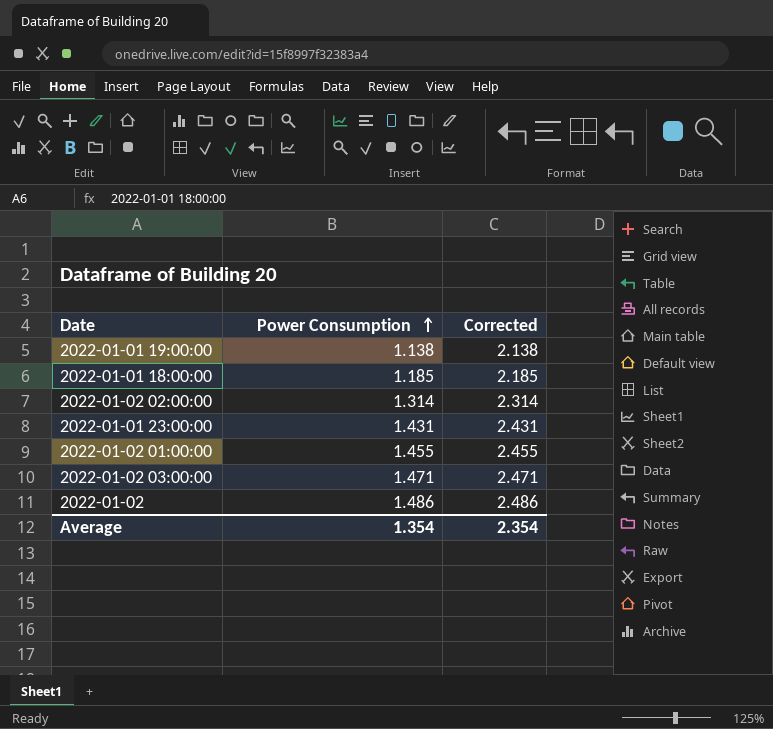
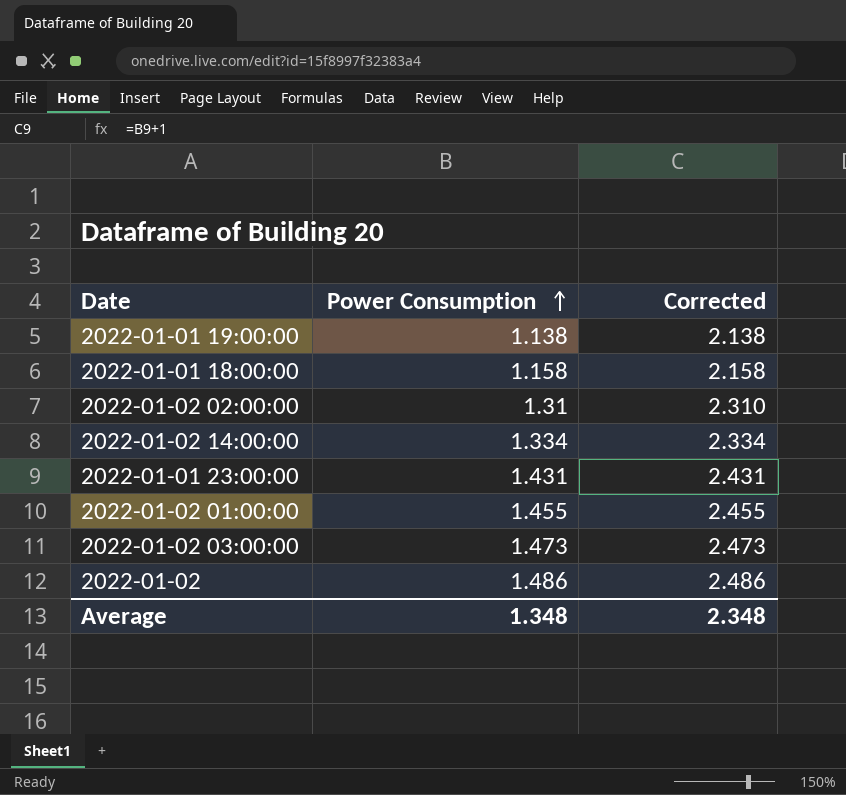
2022-01-01 18:00:00 | Power Consumption: 1.185 -> 1.158
2022-01-01 18:00:00 | Corrected: 2.185 -> 2.158
2022-01-02 02:00:00 | Power Consumption: 1.314 -> 1.31
2022-01-02 02:00:00 | Corrected: 2.314 -> 2.310
row 2022-01-02 14:00:00: none -> 1.334 | 2.334
2022-01-02 03:00:00 | Power Consumption: 1.471 -> 1.473
2022-01-02 03:00:00 | Corrected: 2.471 -> 2.473
Average | Power Consumption: 1.354 -> 1.348
Average | Corrected: 2.354 -> 2.348

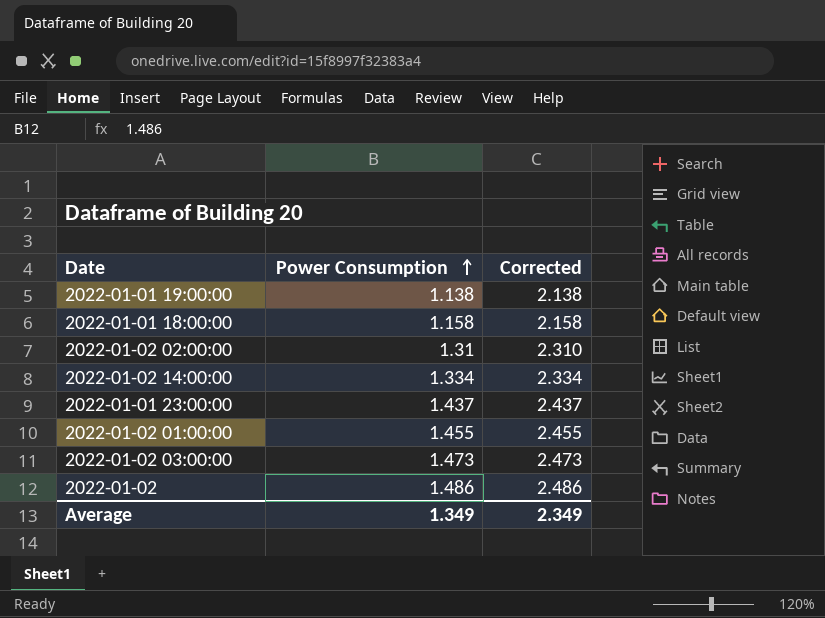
2022-01-01 23:00:00 | Power Consumption: 1.431 -> 1.437
2022-01-01 23:00:00 | Corrected: 2.431 -> 2.437
Average | Power Consumption: 1.348 -> 1.349
Average | Corrected: 2.348 -> 2.349

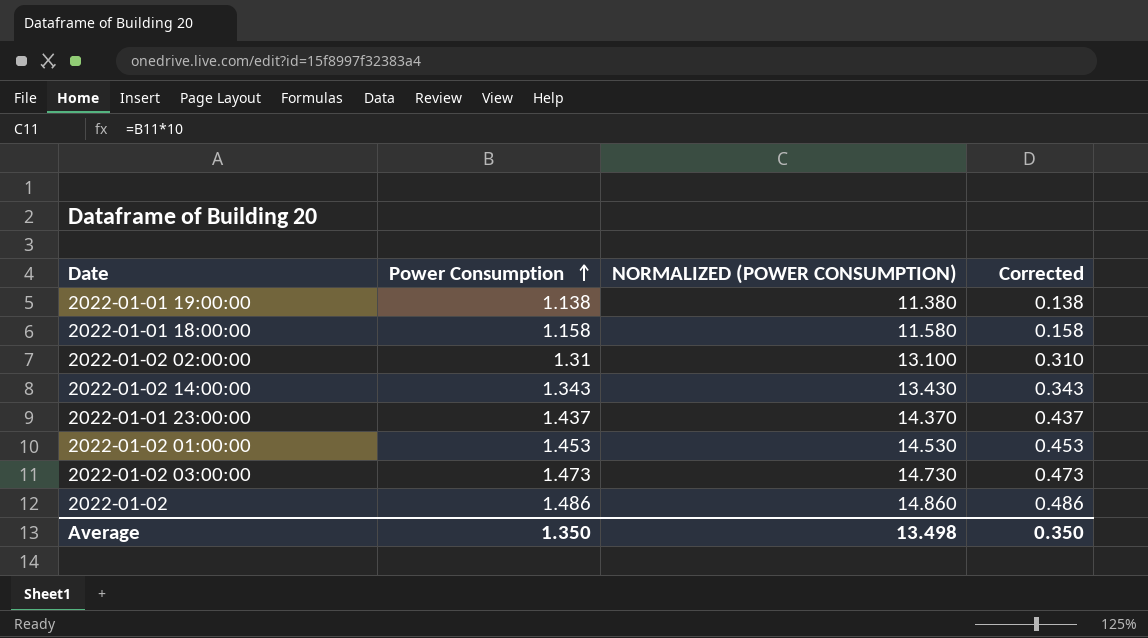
column NORMALIZED (POWER CONSUMPTION) | formula: none -> [Power Consumption] * 10
column Corrected | formula: [Power Consumption] + 1 -> [Power Consumption] - 1
2022-01-02 14:00:00 | Power Consumption: 1.334 -> 1.343
2022-01-02 01:00:00 | Power Consumption: 1.455 -> 1.453
Average | Power Consumption: 1.349 -> 1.350
Average | Corrected: 2.349 -> 0.350

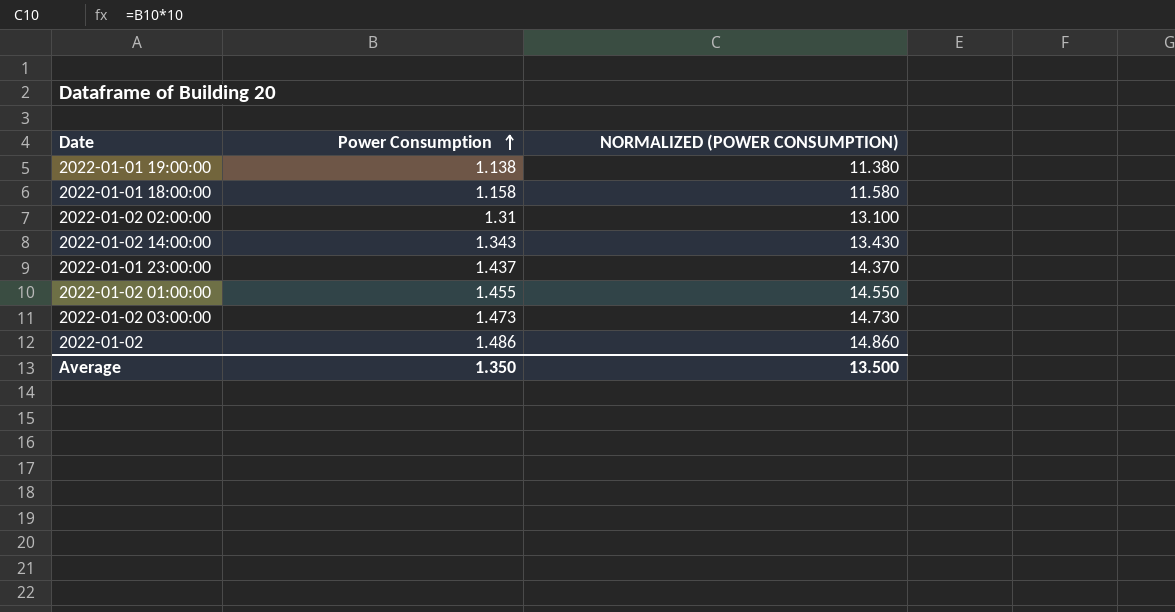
column Corrected | formula: [Power Consumption] - 1 -> none
2022-01-02 01:00:00 | Power Consumption: 1.453 -> 1.455
2022-01-02 01:00:00 | NORMALIZED (POWER CONSUMPTION): 14.530 -> 14.550
Average | NORMALIZED (POWER CONSUMPTION): 13.498 -> 13.500

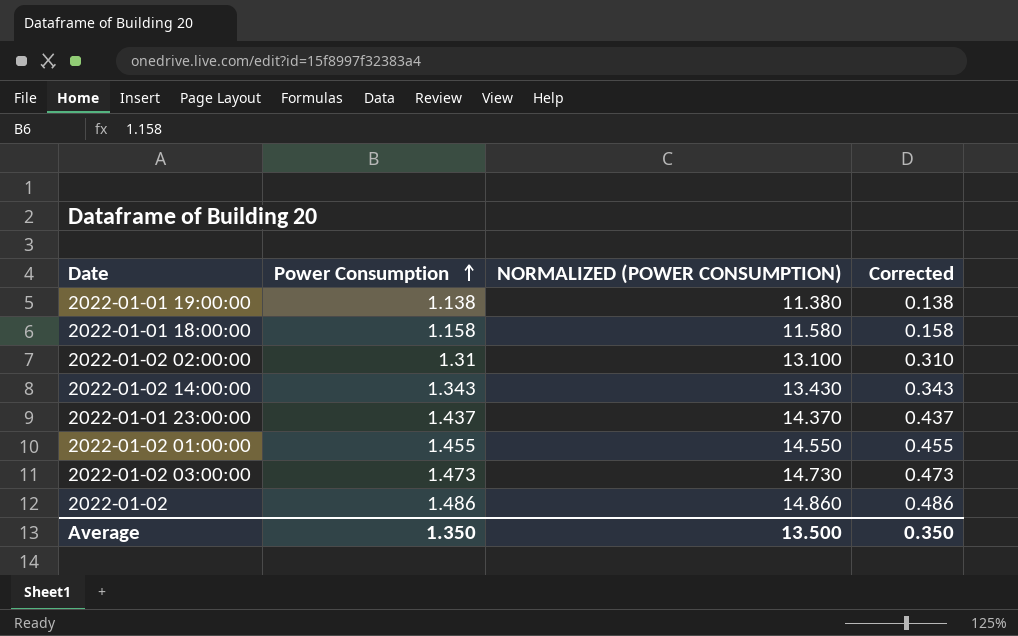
column Corrected | formula: none -> [Power Consumption] - 1

